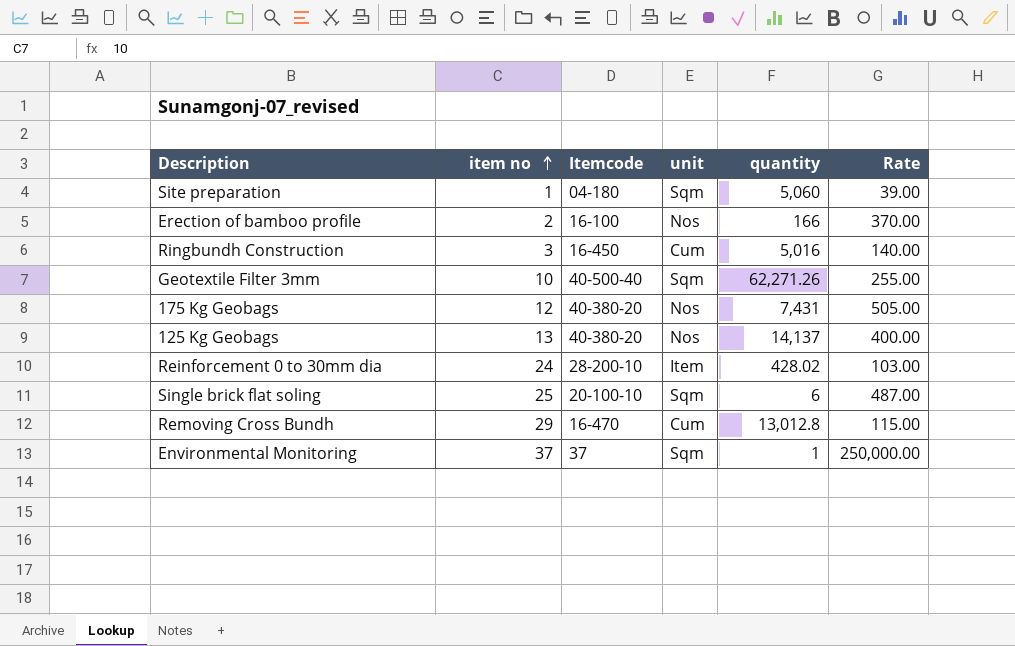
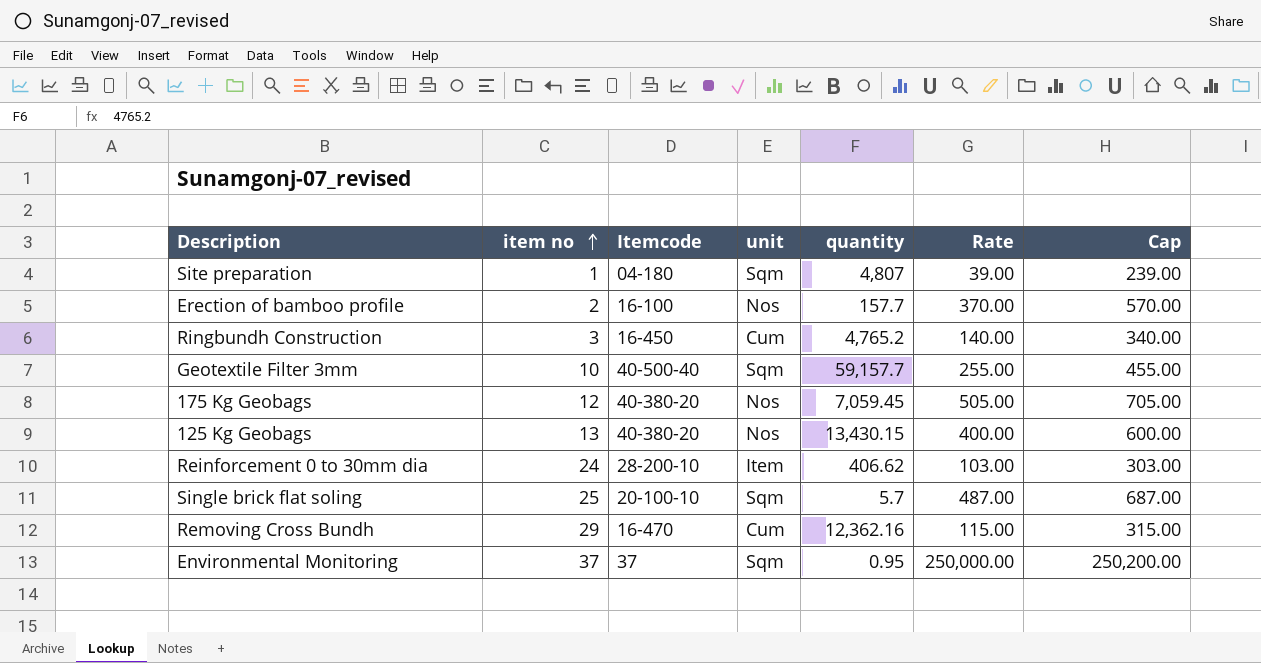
column Cap | formula: none -> [Rate] + 200
Site preparation | quantity: 5,060 -> 4,807
Erection of bamboo profile | quantity: 166 -> 157.7
Ringbundh Construction | quantity: 5,016 -> 4,765.2
Geotextile Filter 3mm | quantity: 62,271.26 -> 59,157.7
175 Kg Geobags | quantity: 7,431 -> 7,059.45
125 Kg Geobags | quantity: 14,137 -> 13,430.15
Reinforcement 0 to 30mm dia | quantity: 428.02 -> 406.62
Single brick flat soling | quantity: 6 -> 5.7
Removing Cross Bundh | quantity: 13,012.8 -> 12,362.16
Environmental Monitoring | quantity: 1 -> 0.95

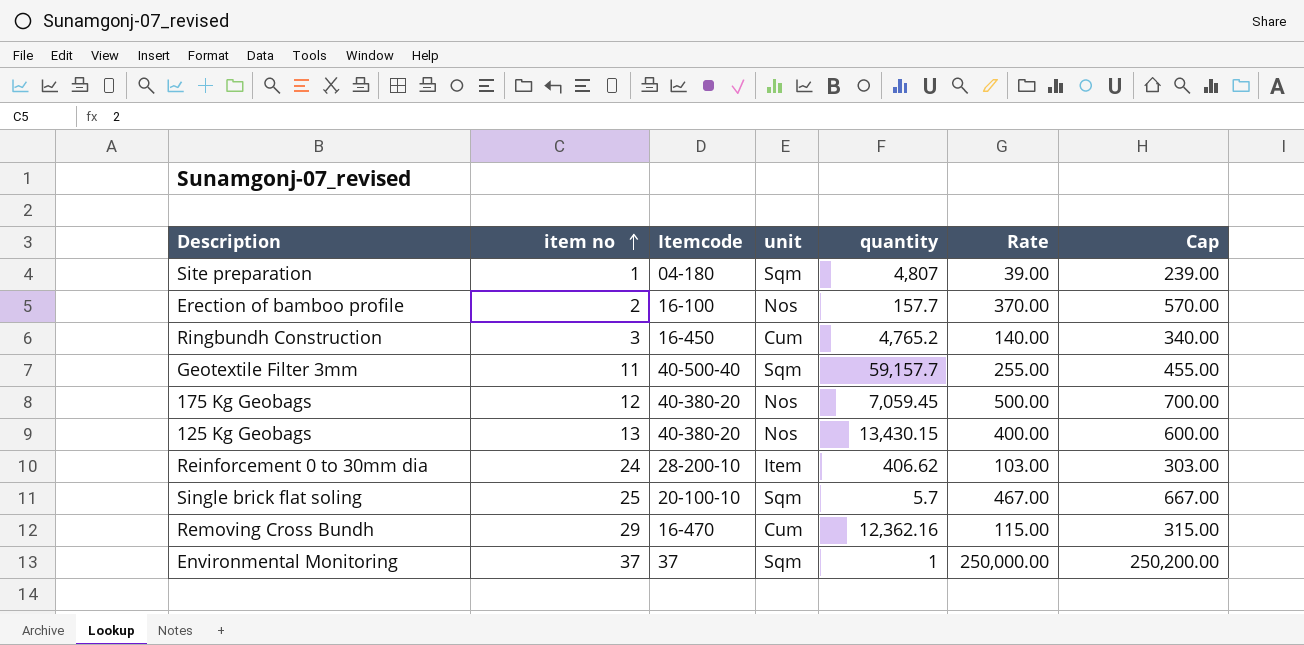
Geotextile Filter 3mm | item no: 10 -> 11
175 Kg Geobags | Rate: 505.00 -> 500.00
175 Kg Geobags | Cap: 705.00 -> 700.00
Single brick flat soling | Rate: 487.00 -> 467.00
Single brick flat soling | Cap: 687.00 -> 667.00
Environmental Monitoring | quantity: 0.95 -> 1

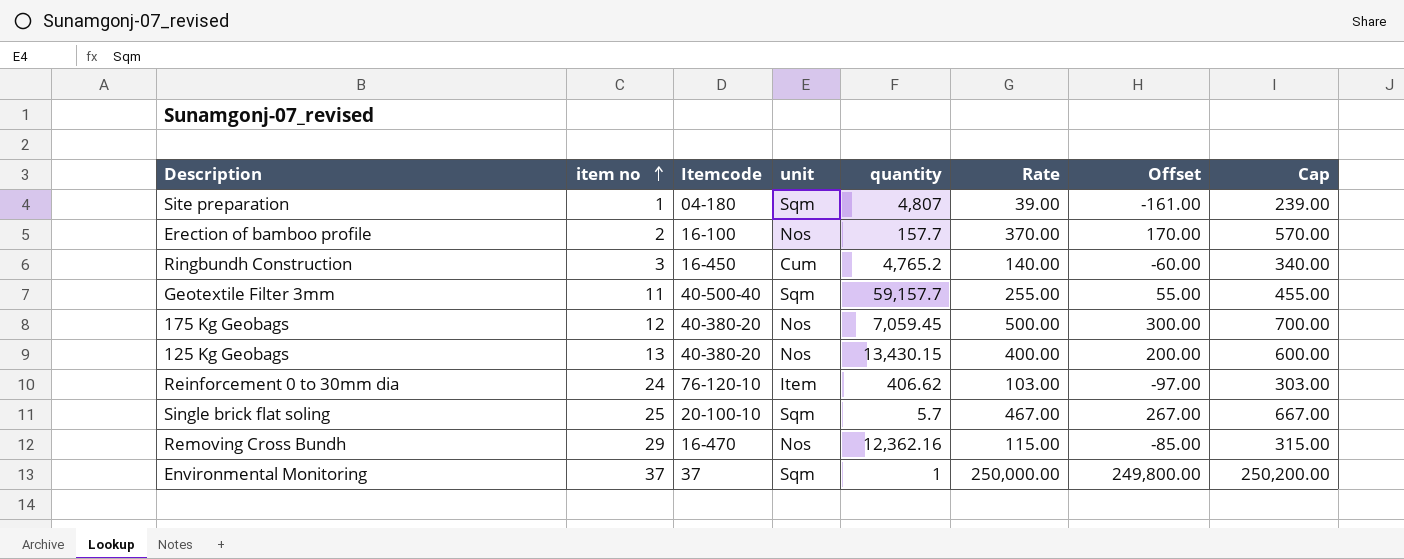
column Offset | formula: none -> [Rate] - 200
Reinforcement 0 to 30mm dia | Itemcode: 28-200-10 -> 76-120-10
Removing Cross Bundh | unit: Cum -> Nos

